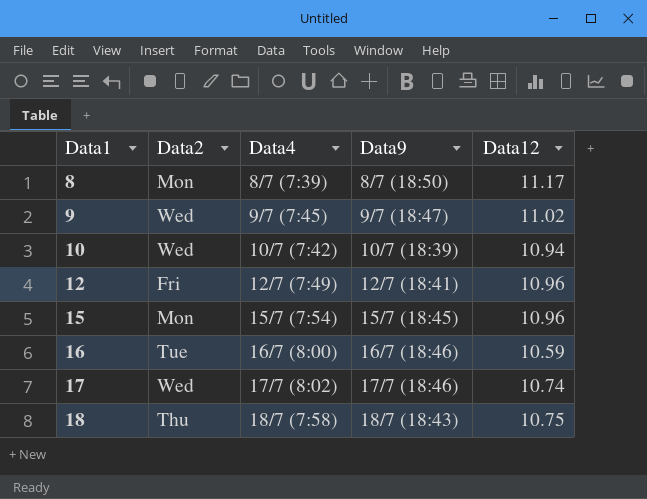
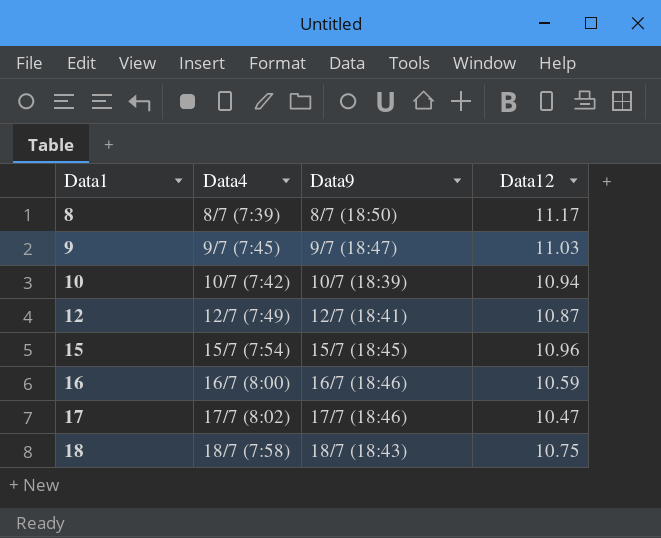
column Data2 | position: 2 -> none
9 | Data12: 11.02 -> 11.03
12 | Data12: 10.96 -> 10.87
17 | Data12: 10.74 -> 10.47

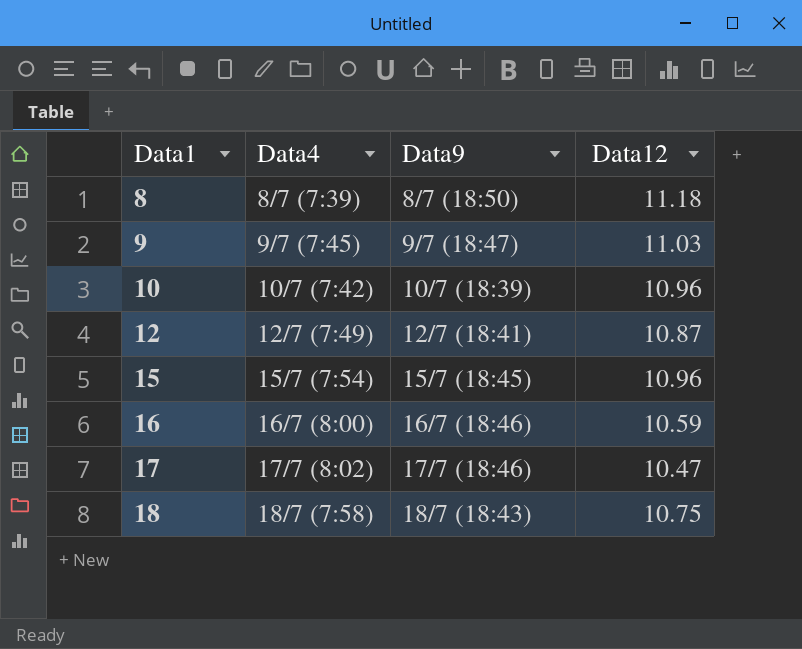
8 | Data12: 11.17 -> 11.18
10 | Data12: 10.94 -> 10.96

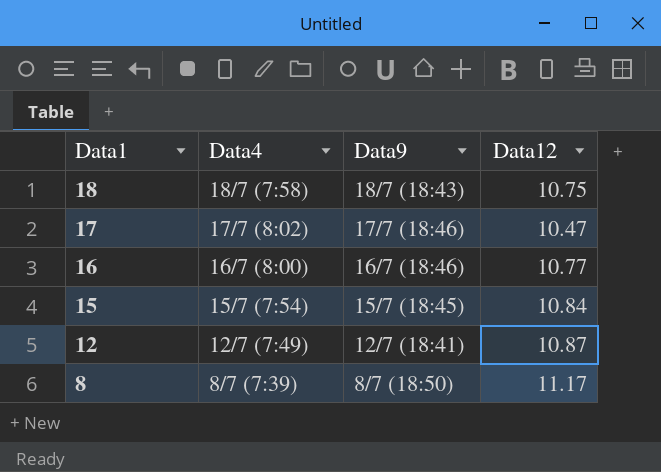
row order: Data1 ascending -> Data1 descending
row 9: 9/7 (7:45) | 9/7 (18:47) | 11.03 -> none
row 10: 10/7 (7:42) | 10/7 (18:39) | 10.96 -> none
16 | Data12: 10.59 -> 10.77
15 | Data12: 10.96 -> 10.84
8 | Data12: 11.18 -> 11.17

